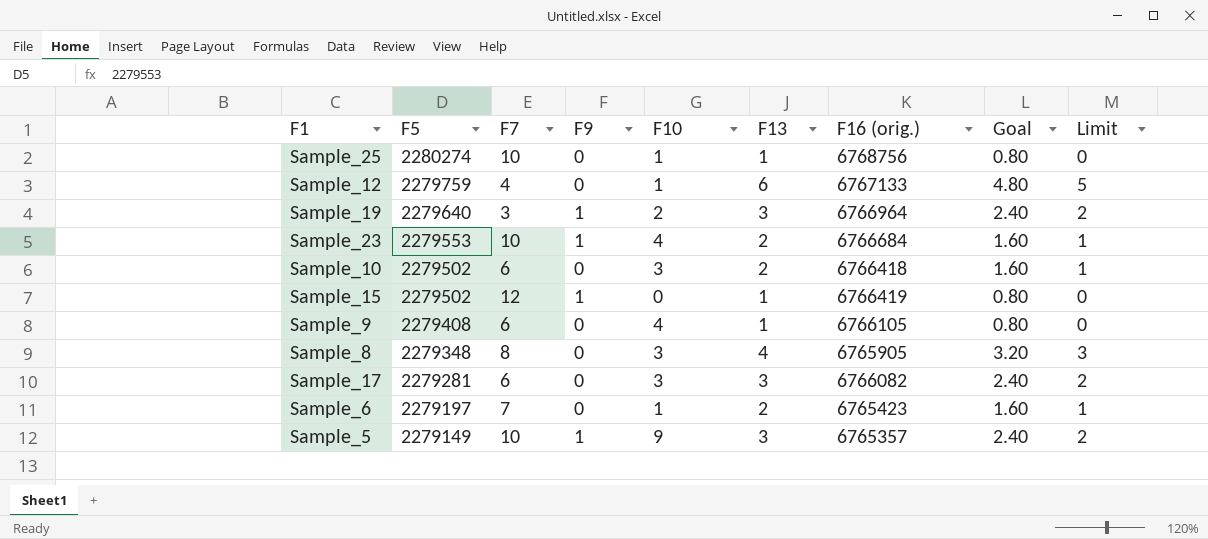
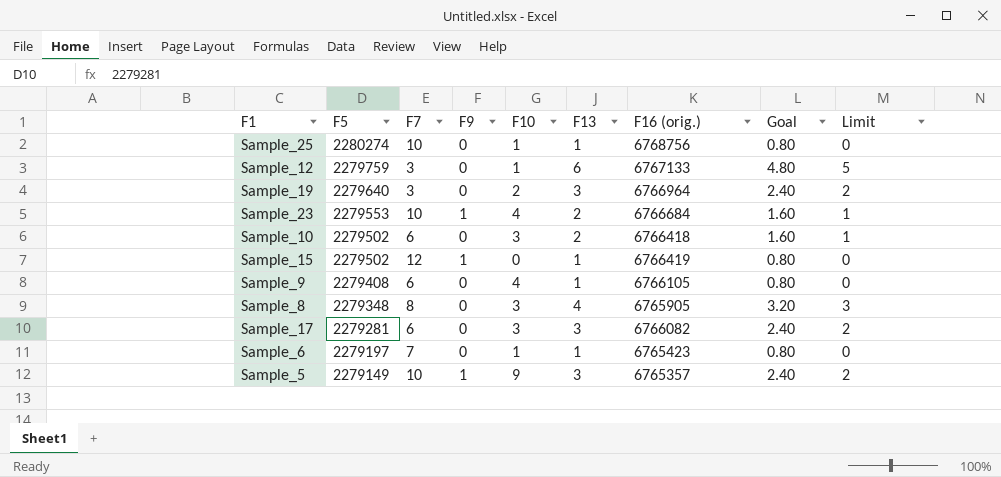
Sample_12 | F7: 4 -> 3
Sample_19 | F9: 1 -> 0
Sample_6 | F13: 2 -> 1
Sample_6 | Goal: 1.60 -> 0.80
Sample_6 | Limit: 1 -> 0

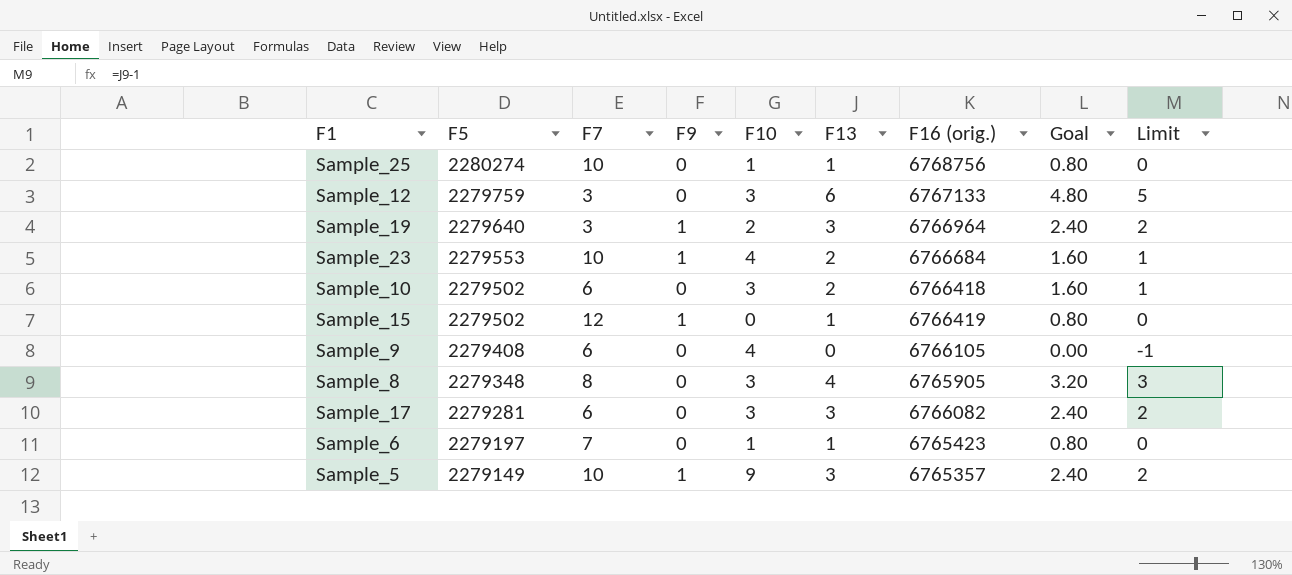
Sample_12 | F10: 1 -> 3
Sample_19 | F9: 0 -> 1
Sample_9 | F13: 1 -> 0
Sample_9 | Goal: 0.80 -> 0.00
Sample_9 | Limit: 0 -> -1

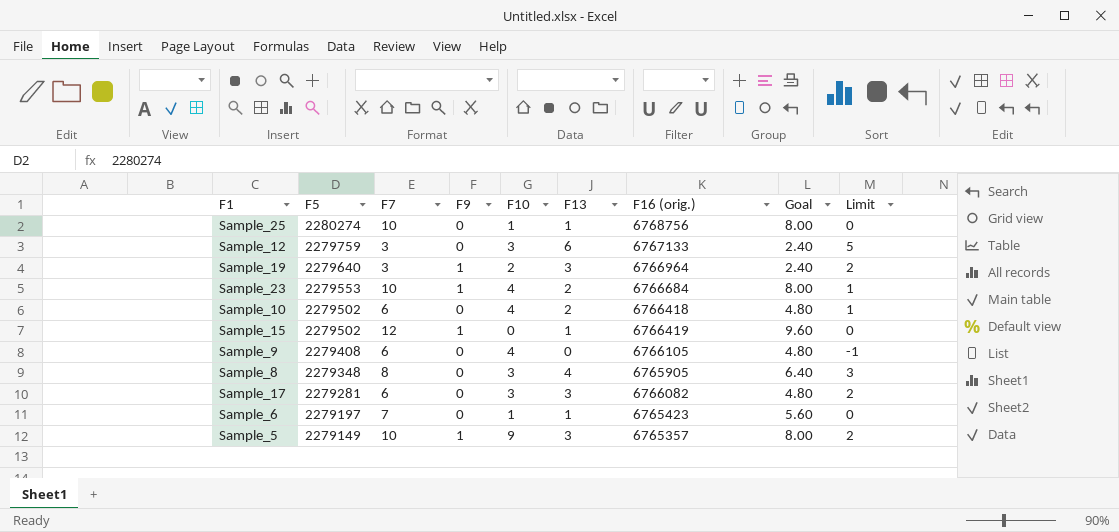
column Goal | formula: [F13] * 0.8 -> [F7] * 0.8
Sample_10 | F10: 3 -> 4

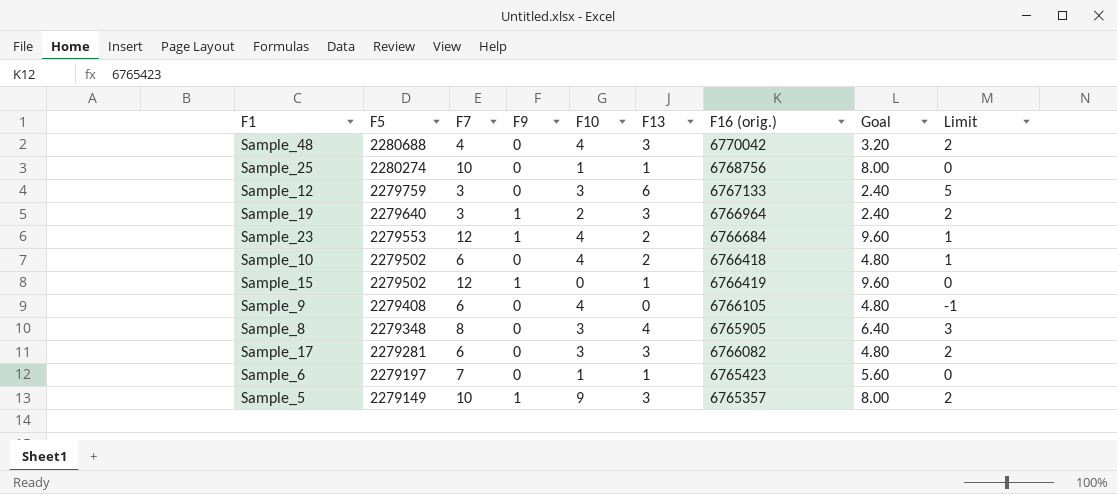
row Sample_48: none -> 2280688 | 4 | 0 | 4 | 3 | 6770042 | 3.20 | 2
Sample_23 | F7: 10 -> 12
Sample_23 | Goal: 8.00 -> 9.60

